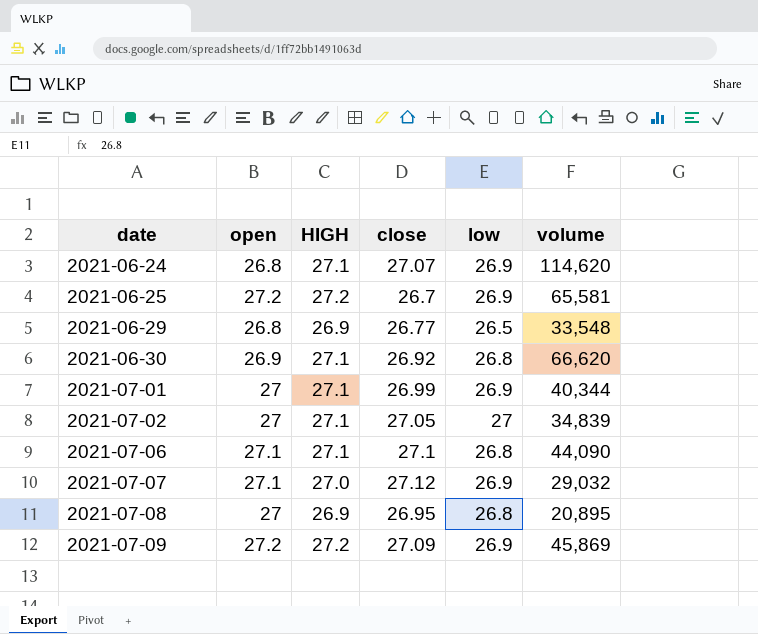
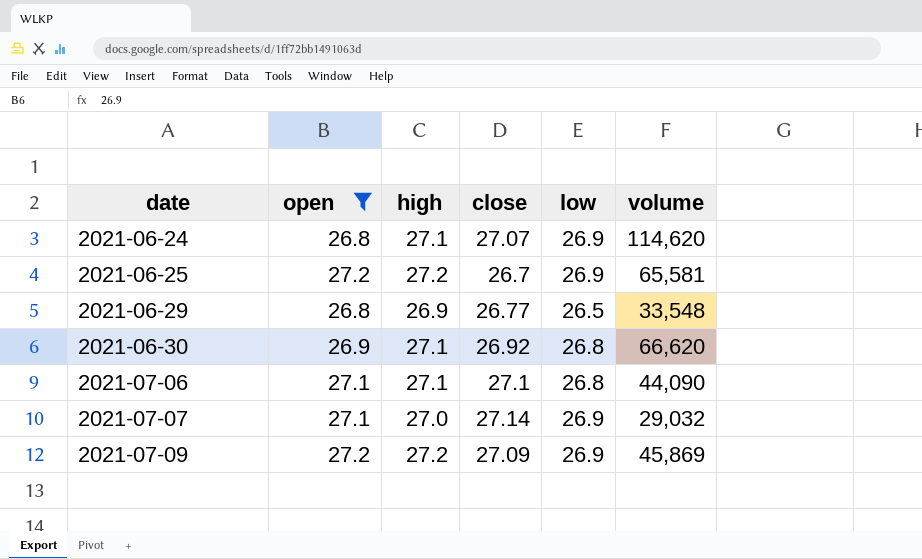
filter: none -> open != 27
column name: HIGH -> high
2021-07-07 | close: 27.12 -> 27.14

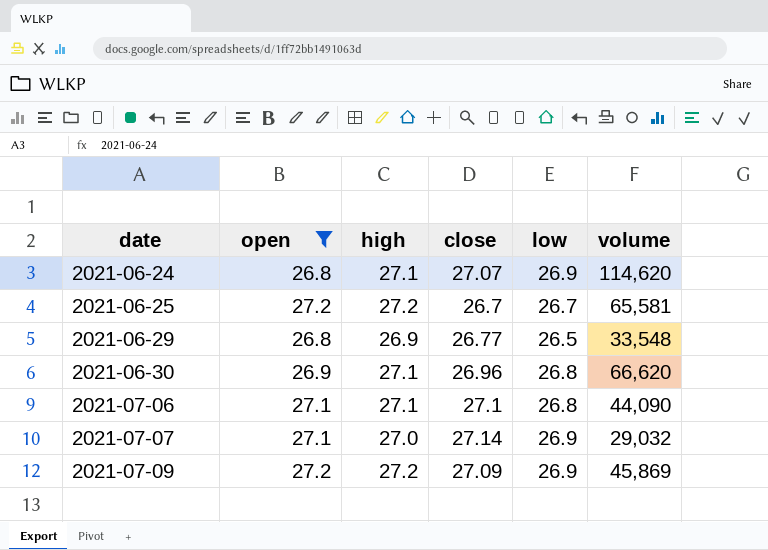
2021-06-25 | low: 26.9 -> 26.7
2021-06-30 | close: 26.92 -> 26.96

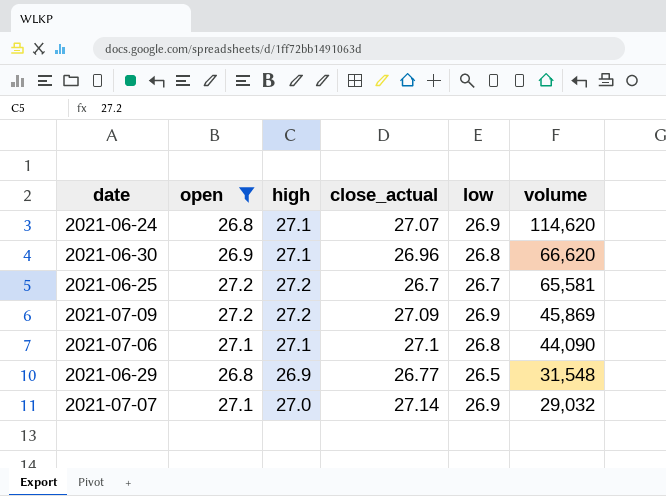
row order: date ascending -> volume descending
column name: close -> close_actual
2021-06-29 | volume: 33,548 -> 31,548

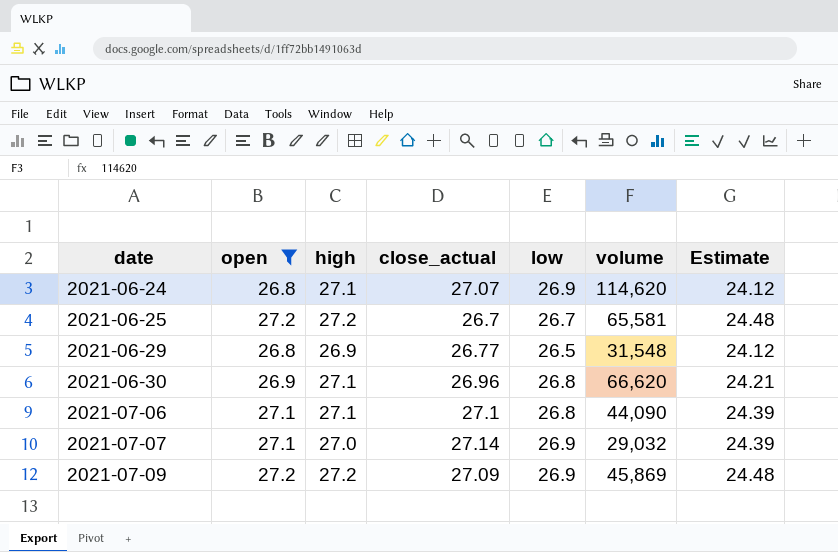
row order: volume descending -> date ascending
column Estimate | formula: none -> [open] * 0.9

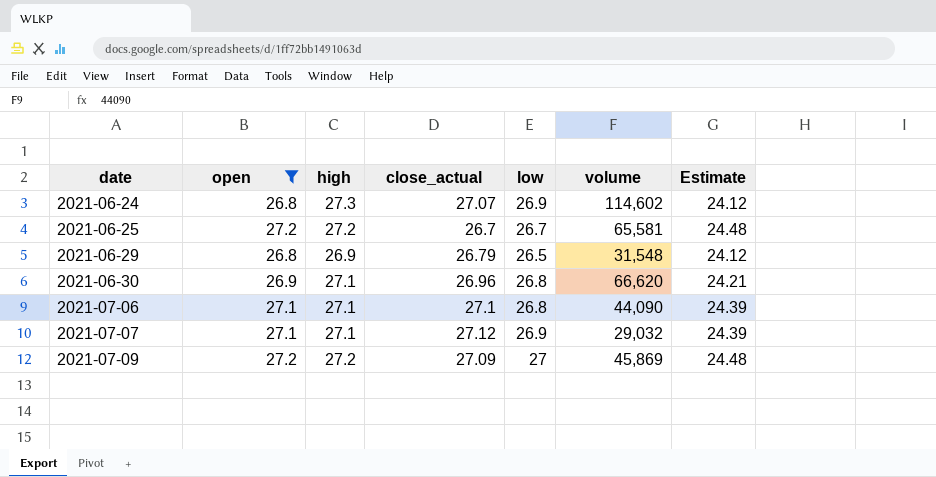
2021-06-24 | high: 27.1 -> 27.3
2021-06-24 | volume: 114,620 -> 114,602
2021-06-29 | close_actual: 26.77 -> 26.79
2021-07-07 | high: 27.0 -> 27.1
2021-07-07 | close_actual: 27.14 -> 27.12
2021-07-09 | low: 26.9 -> 27

